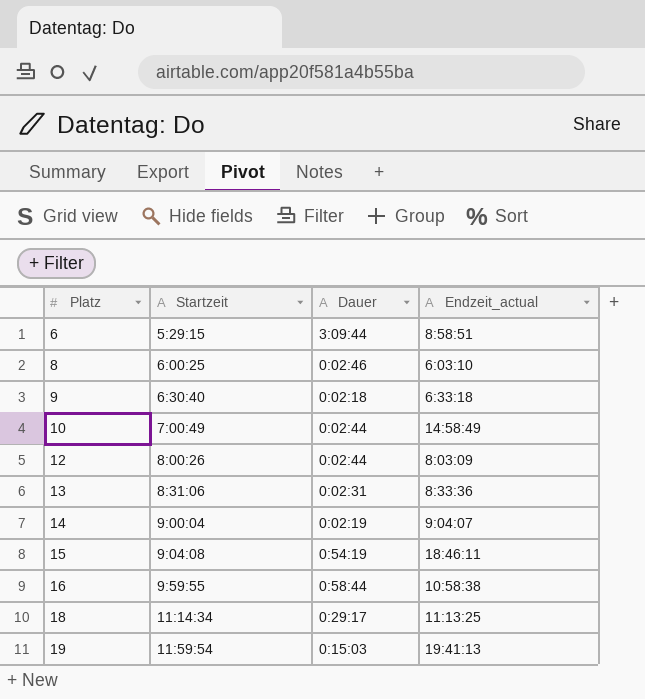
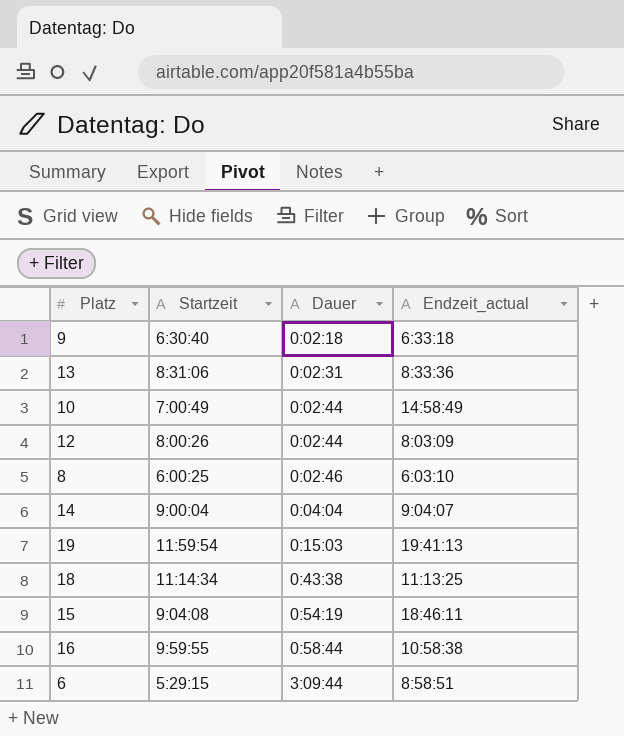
row order: Platz ascending -> Dauer ascending
14 | Dauer: 0:02:19 -> 0:04:04
18 | Dauer: 0:29:17 -> 0:43:38

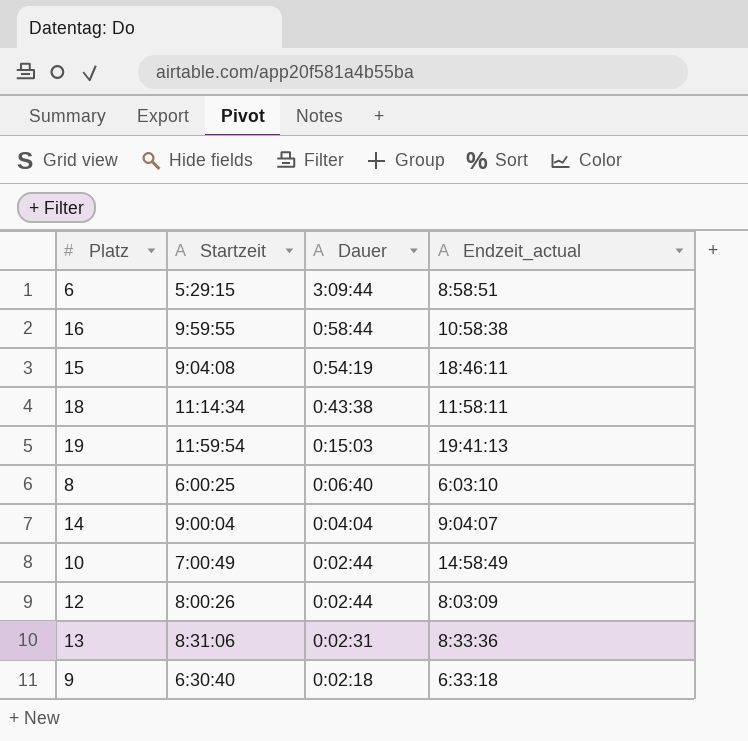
row order: Dauer ascending -> Dauer descending
18 | Endzeit_actual: 11:13:25 -> 11:58:11
8 | Dauer: 0:02:46 -> 0:06:40

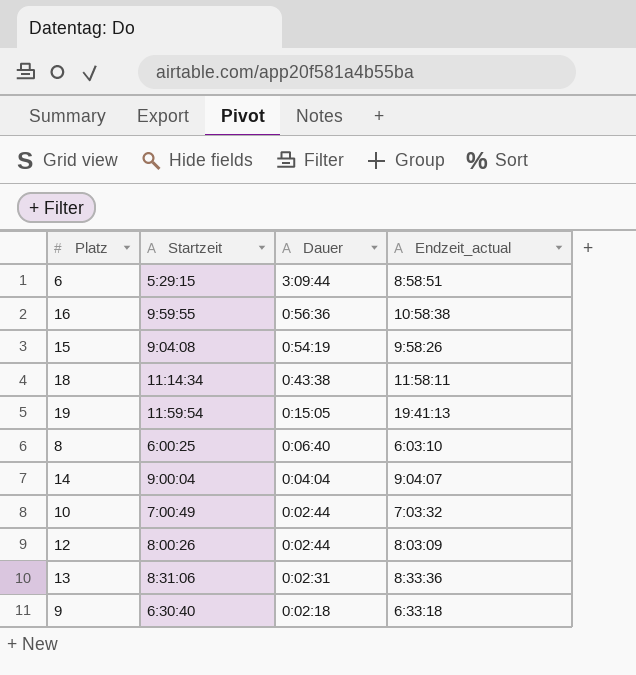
16 | Dauer: 0:58:44 -> 0:56:36
15 | Endzeit_actual: 18:46:11 -> 9:58:26
19 | Dauer: 0:15:03 -> 0:15:05
10 | Endzeit_actual: 14:58:49 -> 7:03:32

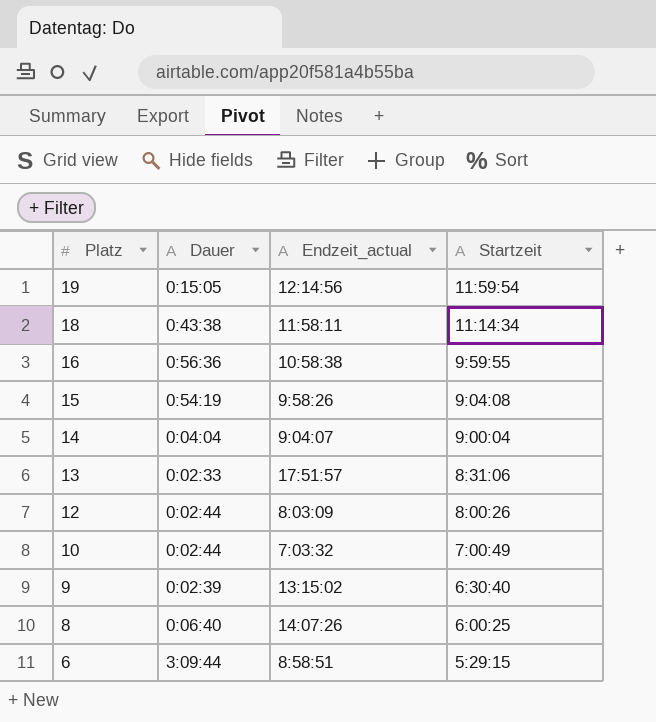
row order: Dauer descending -> Platz descending
column Startzeit | position: 2 -> 4
19 | Endzeit_actual: 19:41:13 -> 12:14:56
13 | Dauer: 0:02:31 -> 0:02:33
13 | Endzeit_actual: 8:33:36 -> 17:51:57
9 | Dauer: 0:02:18 -> 0:02:39
9 | Endzeit_actual: 6:33:18 -> 13:15:02
8 | Endzeit_actual: 6:03:10 -> 14:07:26

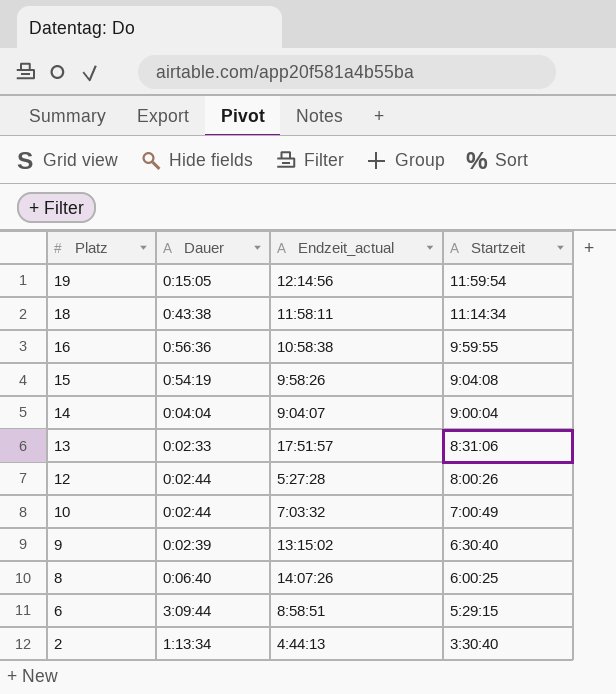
12 | Endzeit_actual: 8:03:09 -> 5:27:28
row 2: none -> 1:13:34 | 4:44:13 | 3:30:40

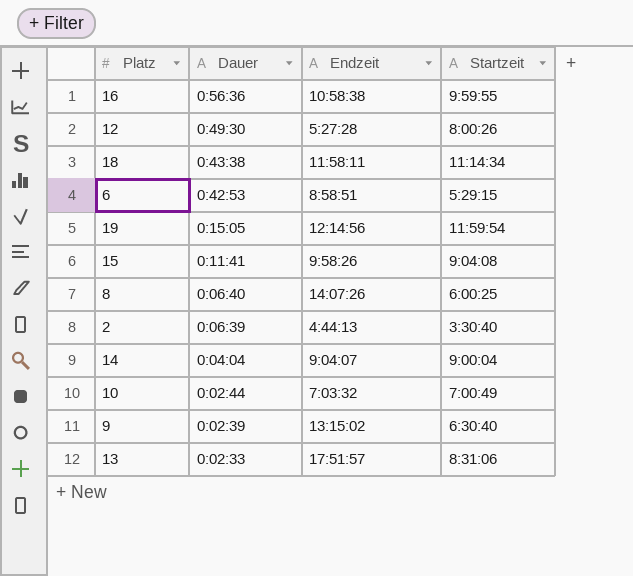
row order: Platz descending -> Dauer descending
column name: Endzeit_actual -> Endzeit
12 | Dauer: 0:02:44 -> 0:49:30
6 | Dauer: 3:09:44 -> 0:42:53
15 | Dauer: 0:54:19 -> 0:11:41
2 | Dauer: 1:13:34 -> 0:06:39

